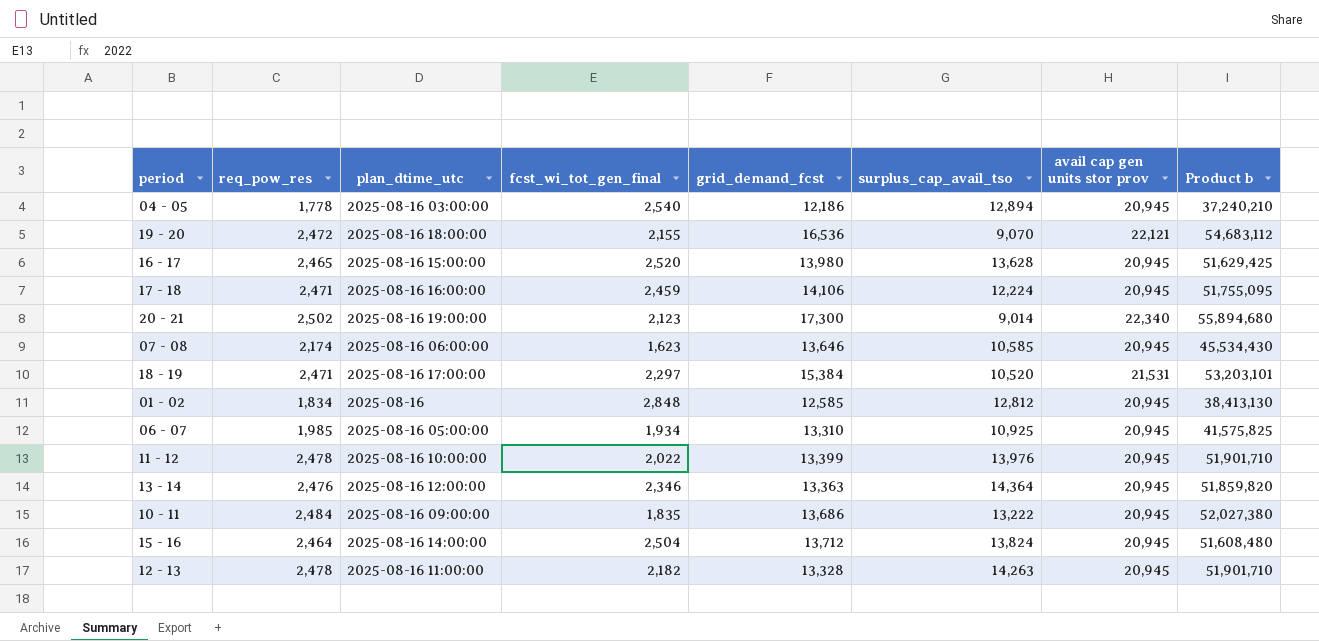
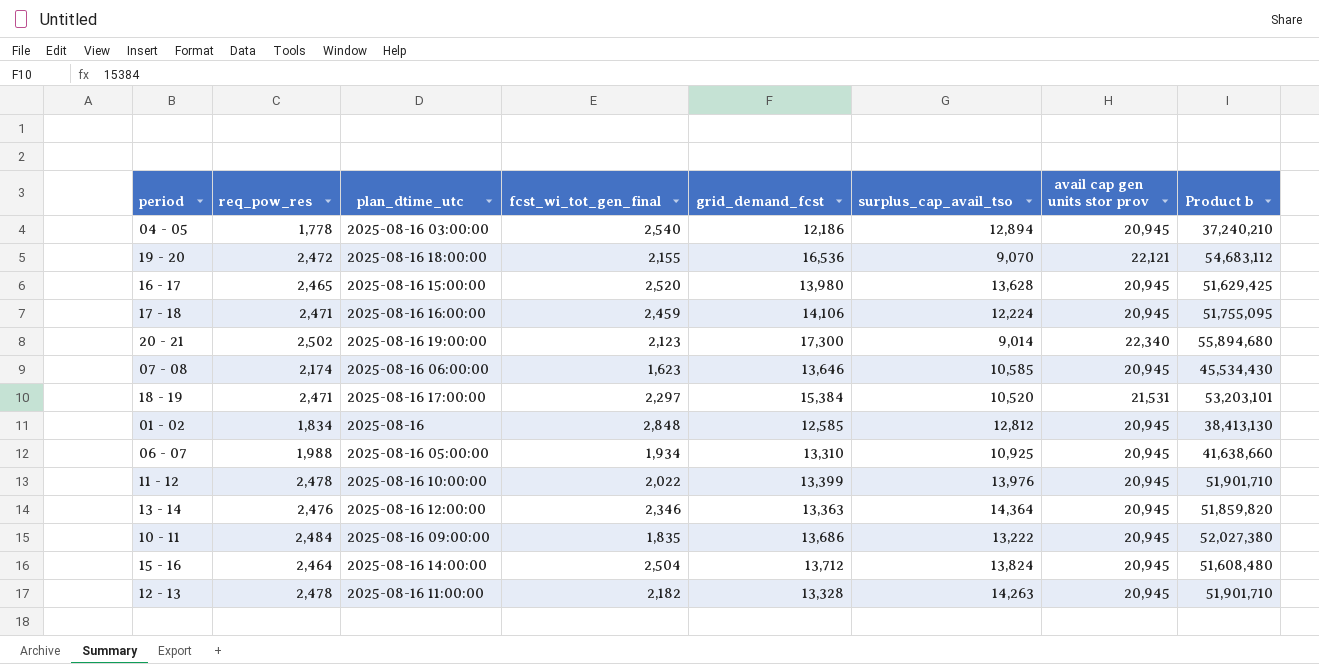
06 - 07 | req_pow_res: 1,985 -> 1,988
06 - 07 | Product b: 41,575,825 -> 41,638,660

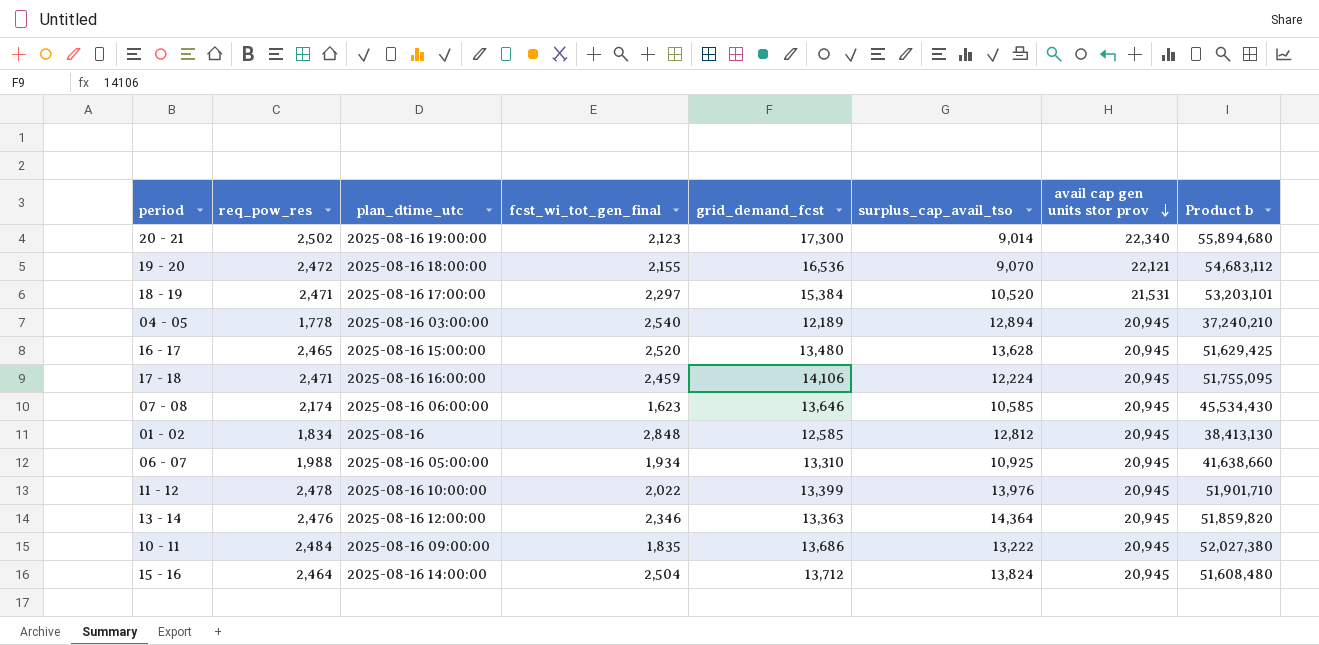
row order: none -> avail cap gen units stor prov descending
row 12 - 13: 2,478 | 2025-08-16 11:00:00 | 2,182 | 13,328 | 14,263 | 20,945 | 51,901,710 -> none
04 - 05 | grid_demand_fcst: 12,186 -> 12,189
16 - 17 | grid_demand_fcst: 13,980 -> 13,480

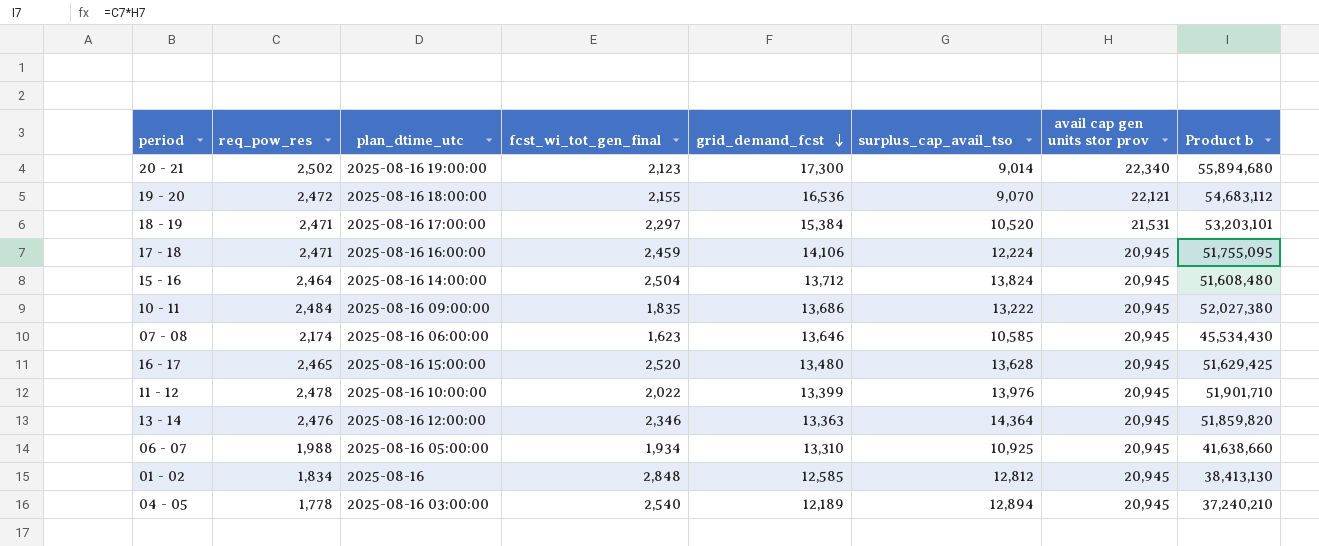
row order: avail cap gen units stor prov descending -> grid_demand_fcst descending

